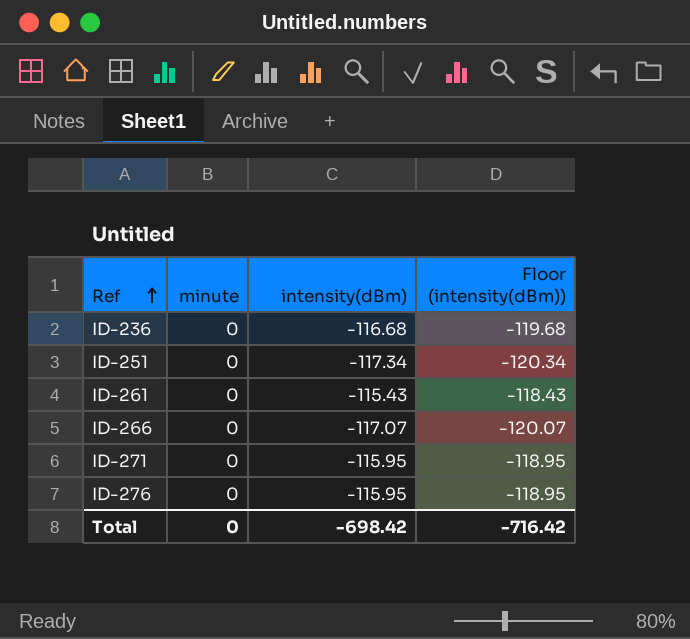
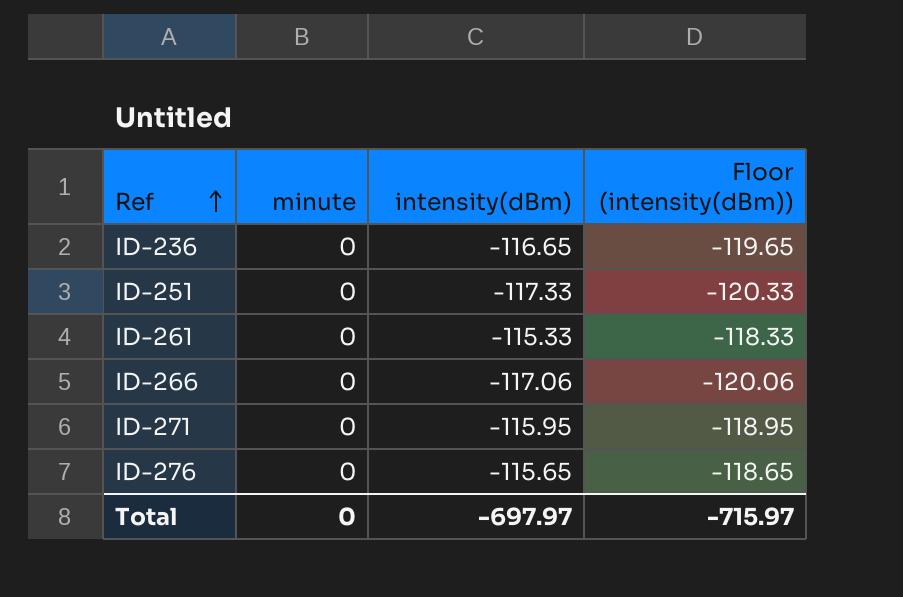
ID-236 | intensity(dBm): -116.68 -> -116.65
ID-236 | Floor (intensity(dBm)): -119.68 -> -119.65
ID-251 | intensity(dBm): -117.34 -> -117.33
ID-251 | Floor (intensity(dBm)): -120.34 -> -120.33
ID-261 | intensity(dBm): -115.43 -> -115.33
ID-261 | Floor (intensity(dBm)): -118.43 -> -118.33
ID-266 | intensity(dBm): -117.07 -> -117.06
ID-266 | Floor (intensity(dBm)): -120.07 -> -120.06
ID-276 | intensity(dBm): -115.95 -> -115.65
ID-276 | Floor (intensity(dBm)): -118.95 -> -118.65
Total | intensity(dBm): -698.42 -> -697.97
Total | Floor (intensity(dBm)): -716.42 -> -715.97

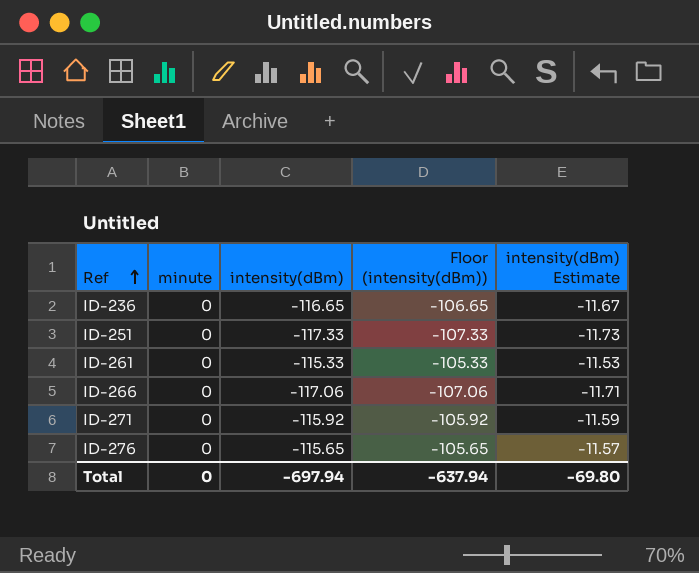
column Floor (intensity(dBm)) | formula: [intensity(dBm)] - 3 -> [intensity(dBm)] + 10
column intensity(dBm) Estimate | formula: none -> [intensity(dBm)] * 0.1
ID-271 | intensity(dBm): -115.95 -> -115.92
Total | intensity(dBm): -697.97 -> -697.94
Total | Floor (intensity(dBm)): -715.97 -> -637.94

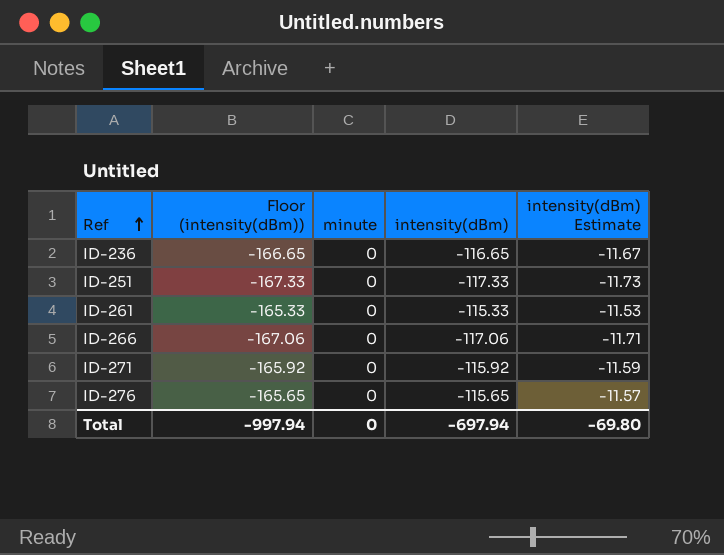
column Floor (intensity(dBm)) | formula: [intensity(dBm)] + 10 -> [intensity(dBm)] - 50
column Floor (intensity(dBm)) | position: 4 -> 2
Total | Floor (intensity(dBm)): -637.94 -> -997.94

